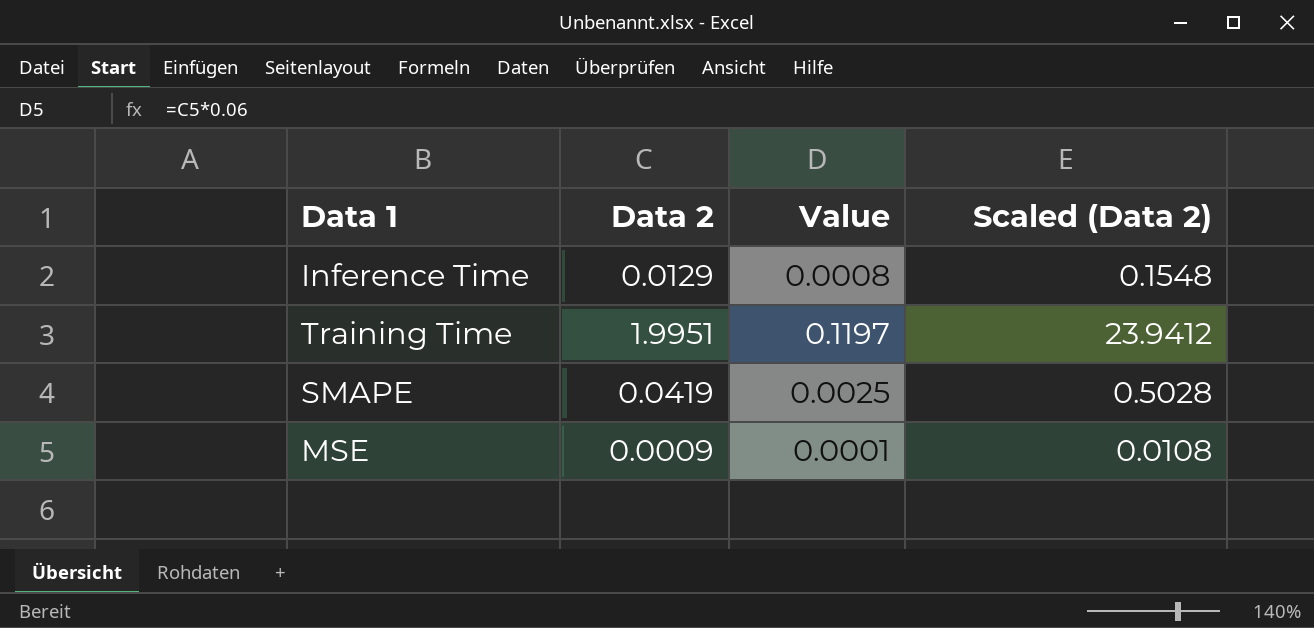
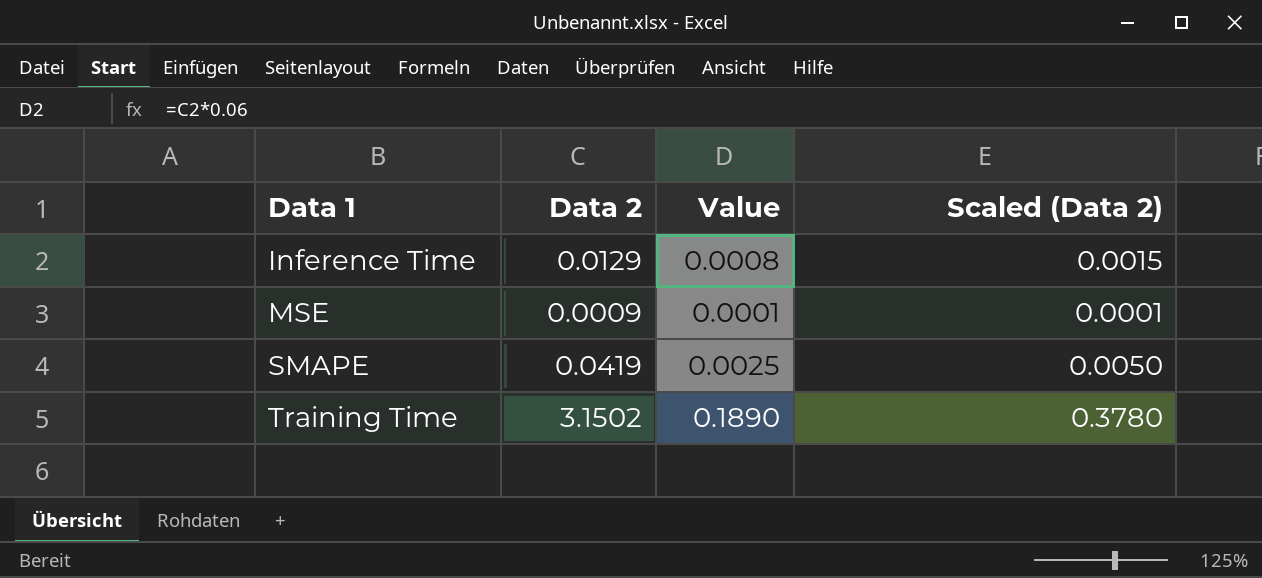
row order: none -> Data 1 ascending
column Scaled (Data 2) | formula: [Data 2] * 12 -> [Data 2] * 0.12
Training Time | Data 2: 1.9951 -> 3.1502
Training Time | Value: 0.1197 -> 0.1890

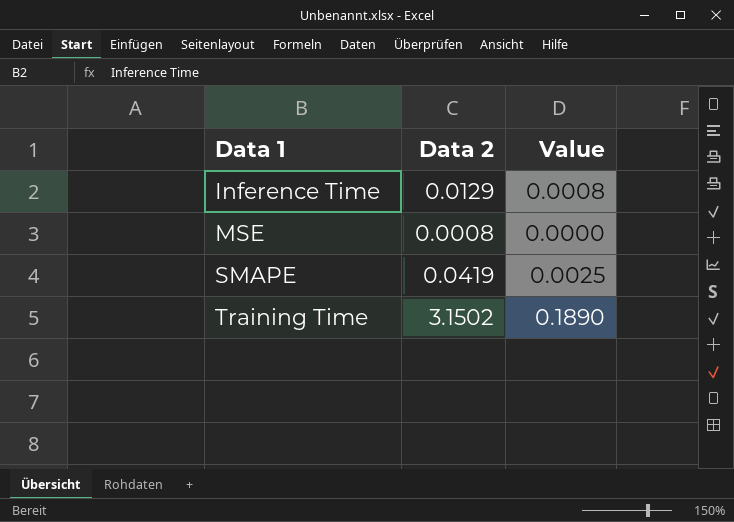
column Scaled (Data 2) | formula: [Data 2] * 0.12 -> none
MSE | Data 2: 0.0009 -> 0.0008
MSE | Value: 0.0001 -> 0.0000

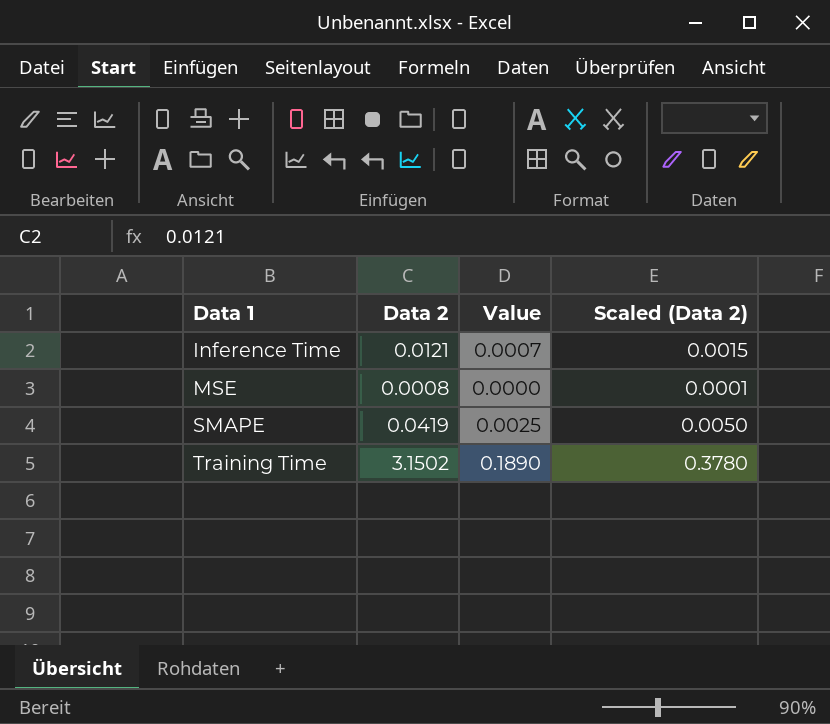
column Scaled (Data 2) | formula: none -> [Data 2] * 0.12
Inference Time | Data 2: 0.0129 -> 0.0121
Inference Time | Value: 0.0008 -> 0.0007

